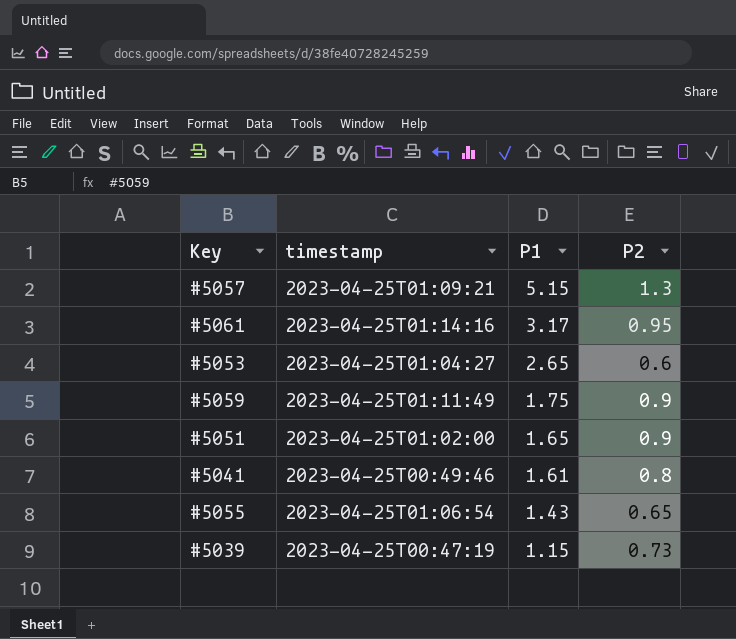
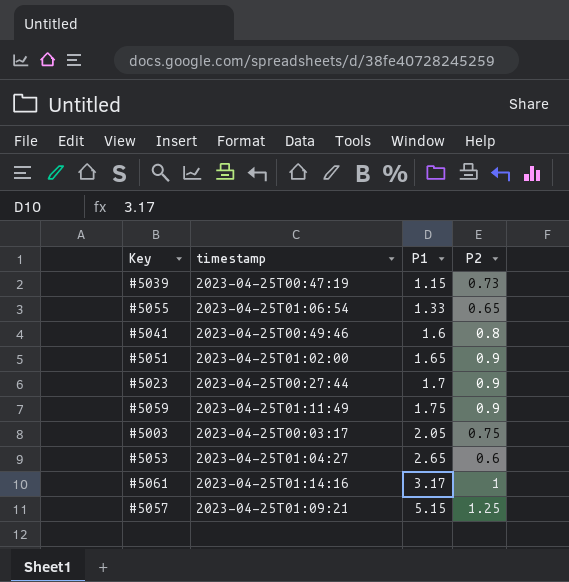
row order: P1 descending -> P1 ascending
#5055 | P1: 1.43 -> 1.33
#5041 | P1: 1.61 -> 1.6
row #5023: none -> 2023-04-25T00:27:44 | 1.7 | 0.9
row #5003: none -> 2023-04-25T00:03:17 | 2.05 | 0.75
#5061 | P2: 0.95 -> 1
#5057 | P2: 1.3 -> 1.25

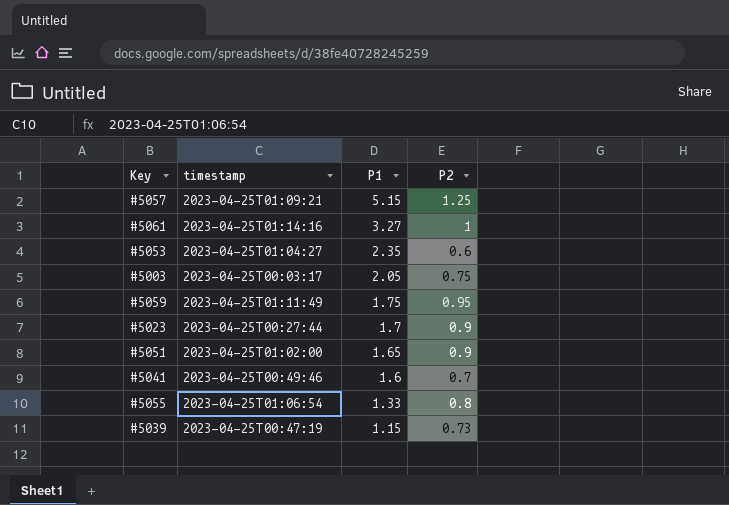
row order: P1 ascending -> P1 descending
#5061 | P1: 3.17 -> 3.27
#5053 | P1: 2.65 -> 2.35
#5059 | P2: 0.9 -> 0.95
#5041 | P2: 0.8 -> 0.7
#5055 | P2: 0.65 -> 0.8

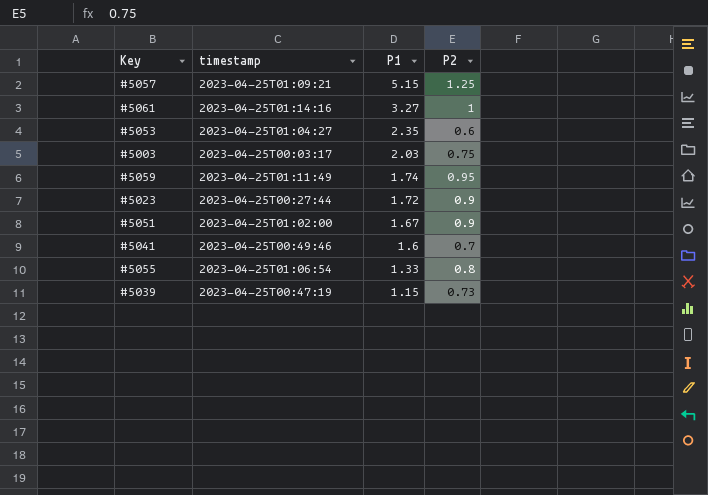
#5003 | P1: 2.05 -> 2.03
#5059 | P1: 1.75 -> 1.74
#5023 | P1: 1.7 -> 1.72
#5051 | P1: 1.65 -> 1.67

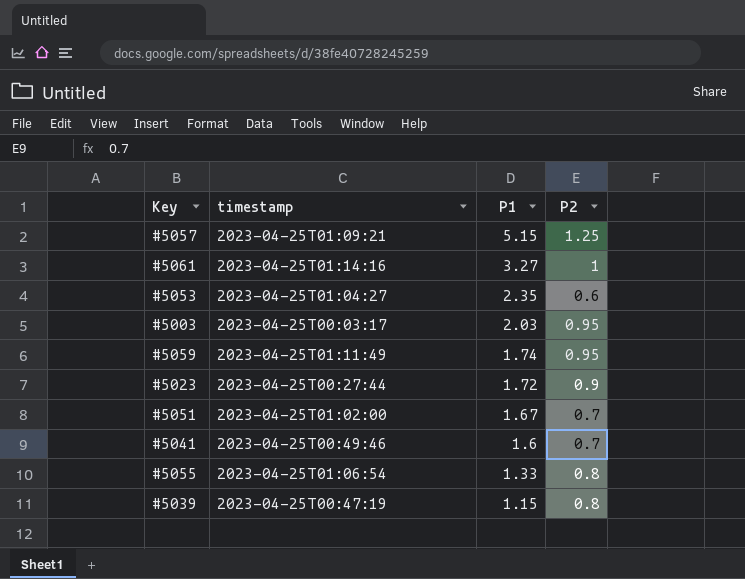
#5003 | P2: 0.75 -> 0.95
#5051 | P2: 0.9 -> 0.7
#5039 | P2: 0.73 -> 0.8

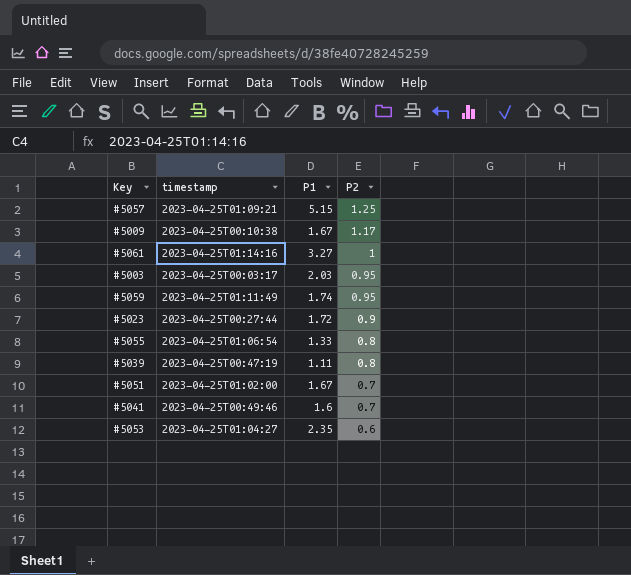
row order: P1 descending -> P2 descending
row #5009: none -> 2023-04-25T00:10:38 | 1.67 | 1.17
#5039 | P1: 1.15 -> 1.11

